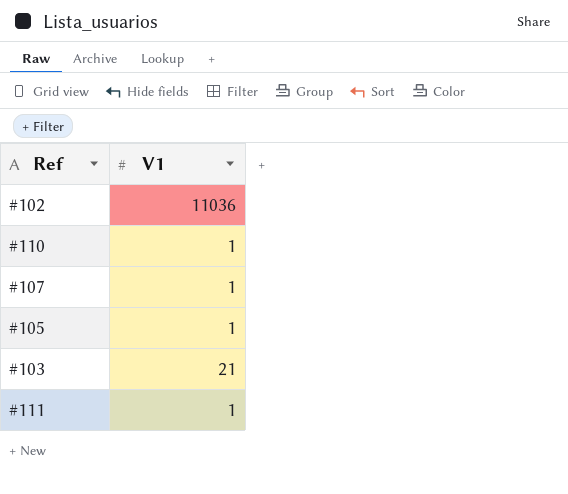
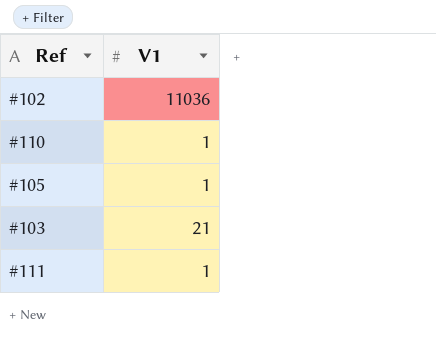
row #107: 1 -> none

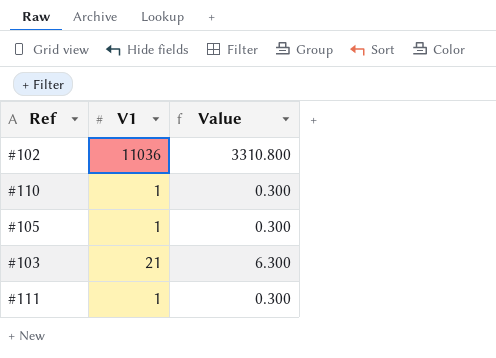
column Value | formula: none -> [V1] * 0.3

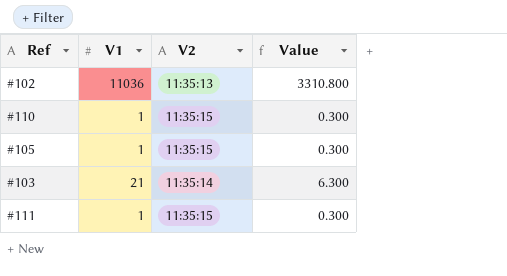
column V2 | position: none -> 3

